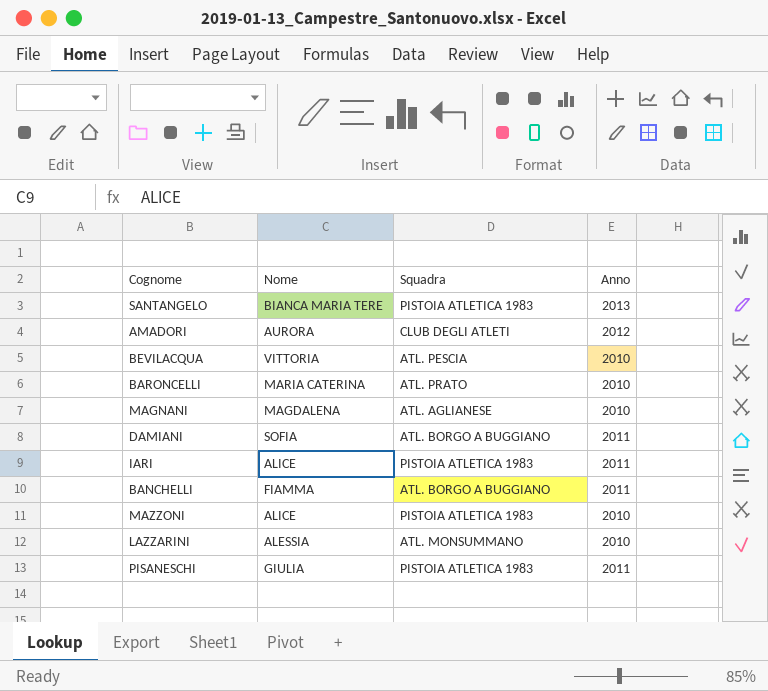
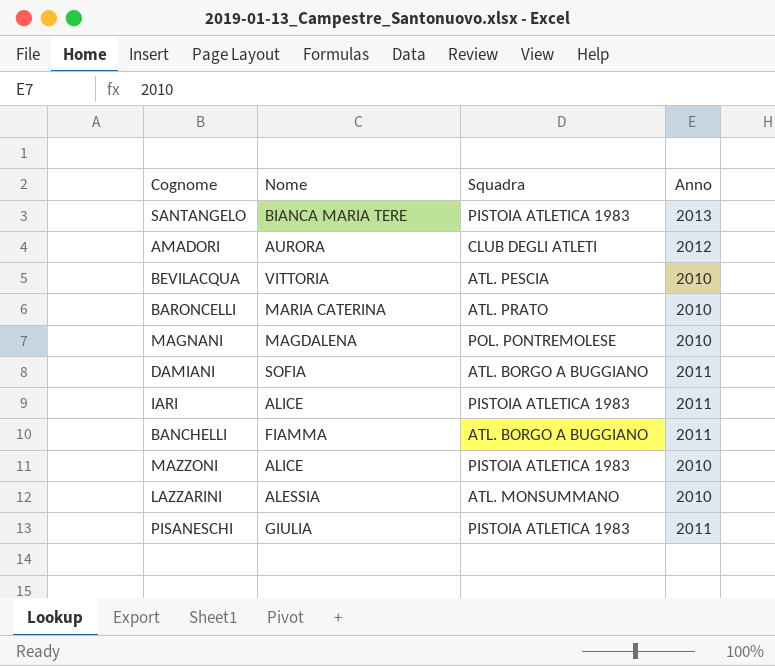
MAGNANI | Squadra: ATL. AGLIANESE -> POL. PONTREMOLESE

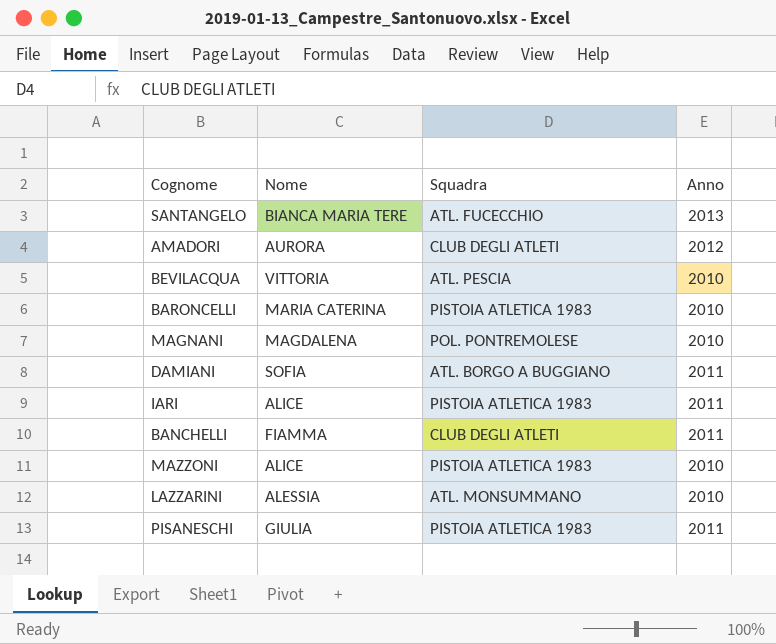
SANTANGELO | Squadra: PISTOIA ATLETICA 1983 -> ATL. FUCECCHIO
BARONCELLI | Squadra: ATL. PRATO -> PISTOIA ATLETICA 1983
BANCHELLI | Squadra: ATL. BORGO A BUGGIANO -> CLUB DEGLI ATLETI

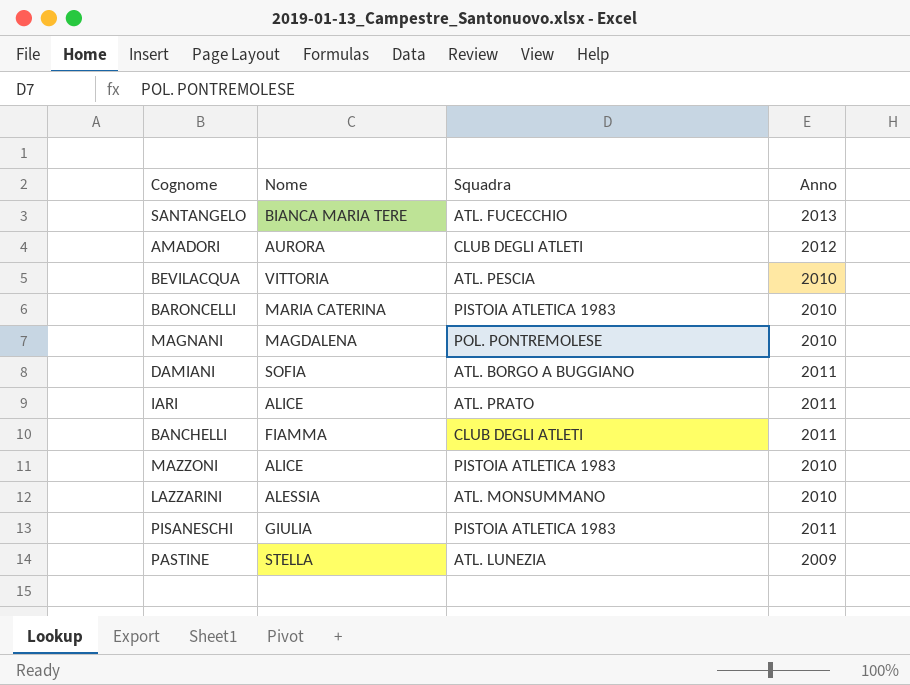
IARI | Squadra: PISTOIA ATLETICA 1983 -> ATL. PRATO
row PASTINE: none -> STELLA | ATL. LUNEZIA | 2009

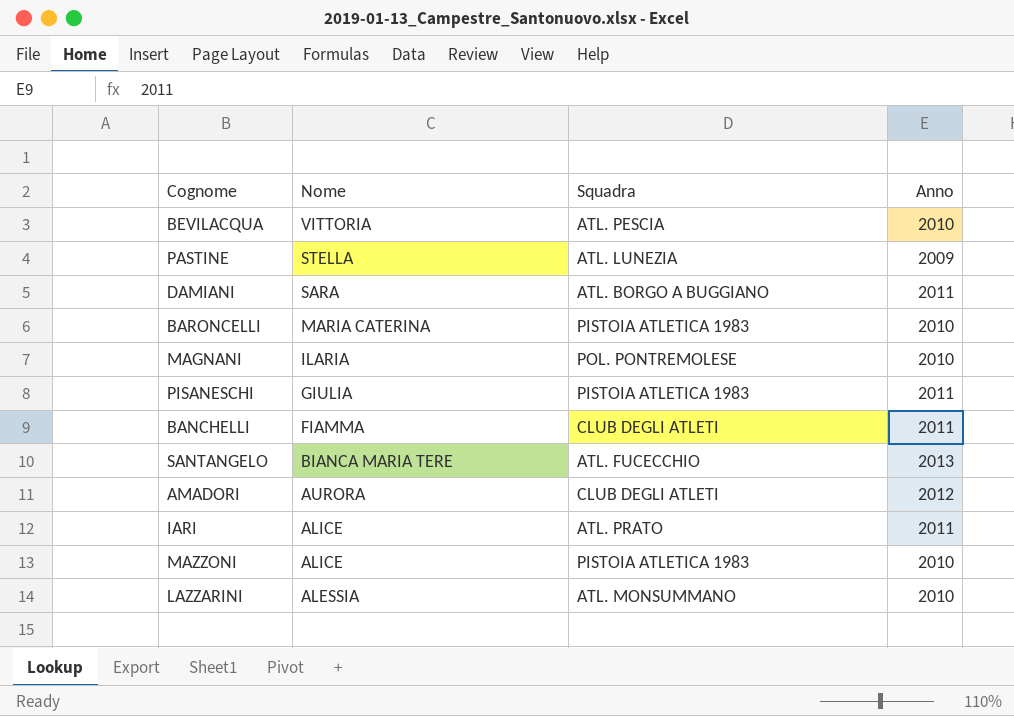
row order: none -> Nome descending
DAMIANI | Nome: SOFIA -> SARA
MAGNANI | Nome: MAGDALENA -> ILARIA

